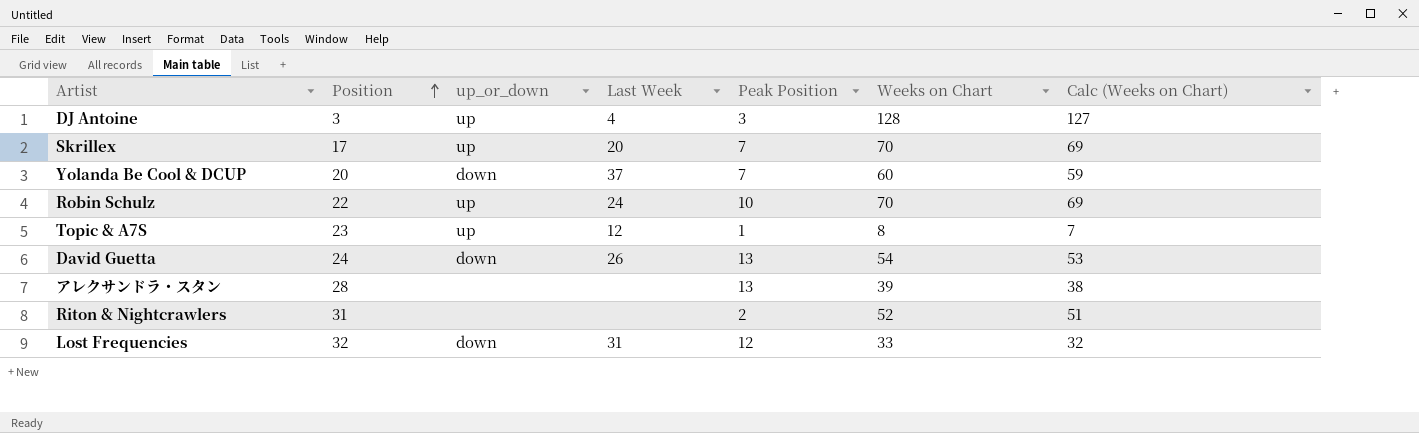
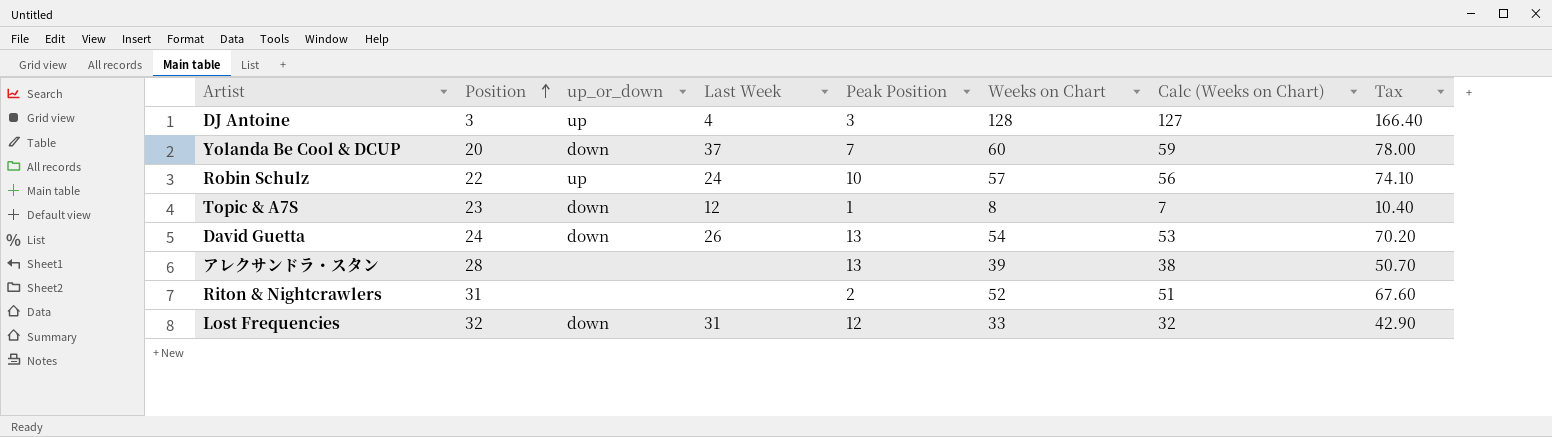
column Tax | formula: none -> [Weeks on Chart] * 1.3
row Skrillex: 17 | up | 20 | 7 | 70 | 69 -> none
Robin Schulz | Weeks on Chart: 70 -> 57
Robin Schulz | Calc (Weeks on Chart): 69 -> 56
Topic & A7S | up_or_down: up -> down

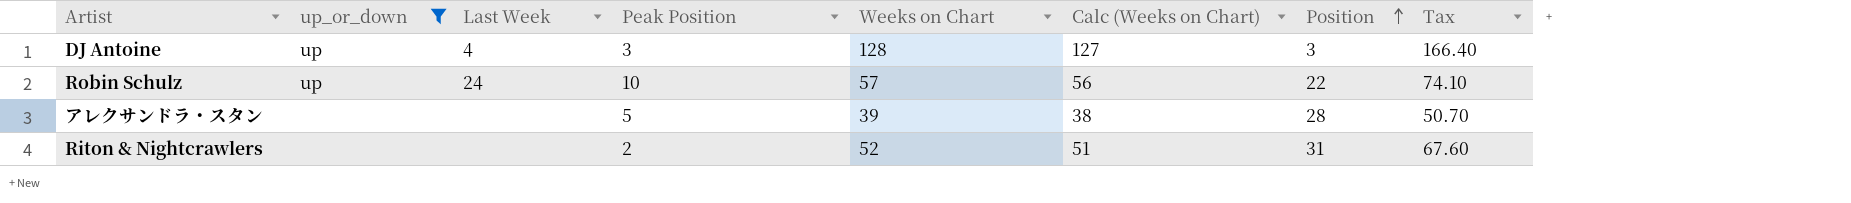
filter: none -> up_or_down != down
column Position | position: 2 -> 7
アレクサンドラ・スタン | Peak Position: 13 -> 5

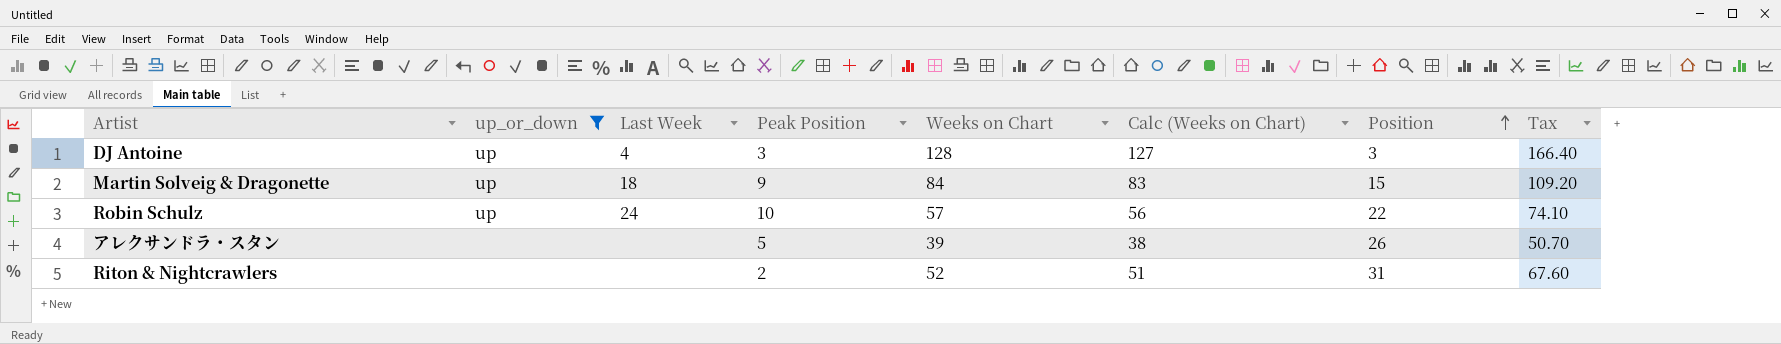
row Martin Solveig & Dragonette: none -> up | 18 | 9 | 84 | 83 | 15 | 109.20
アレクサンドラ・スタン | Position: 28 -> 26

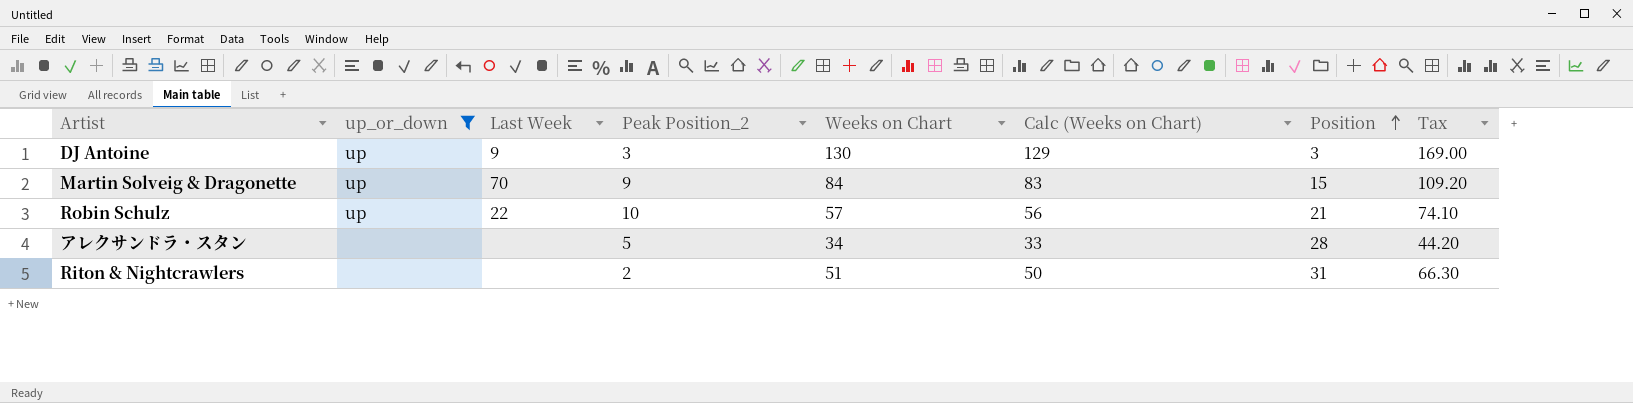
column name: Peak Position -> Peak Position_2
DJ Antoine | Last Week: 4 -> 9
DJ Antoine | Weeks on Chart: 128 -> 130
DJ Antoine | Calc (Weeks on Chart): 127 -> 129
DJ Antoine | Tax: 166.40 -> 169.00
Martin Solveig & Dragonette | Last Week: 18 -> 70
Robin Schulz | Last Week: 24 -> 22
Robin Schulz | Position: 22 -> 21
アレクサンドラ・スタン | Weeks on Chart: 39 -> 34
アレクサンドラ・スタン | Calc (Weeks on Chart): 38 -> 33
アレクサンドラ・スタン | Position: 26 -> 28
アレクサンドラ・スタン | Tax: 50.70 -> 44.20
Riton & Nightcrawlers | Weeks on Chart: 52 -> 51
Riton & Nightcrawlers | Calc (Weeks on Chart): 51 -> 50
Riton & Nightcrawlers | Tax: 67.60 -> 66.30

